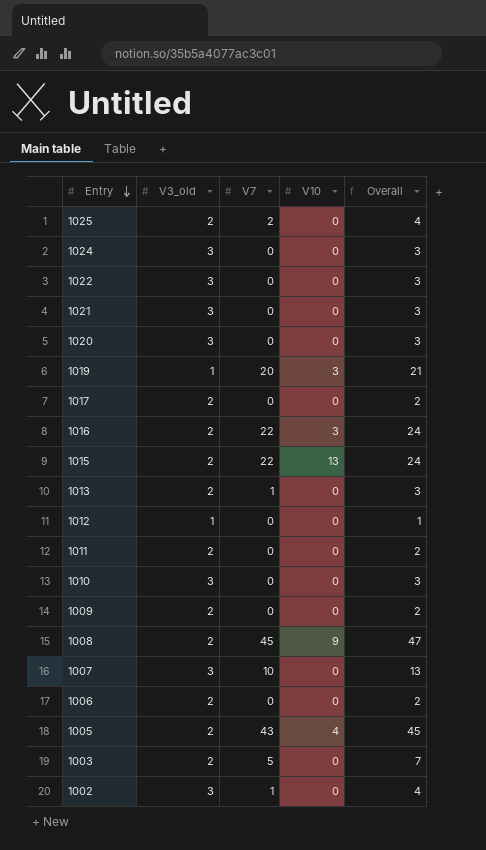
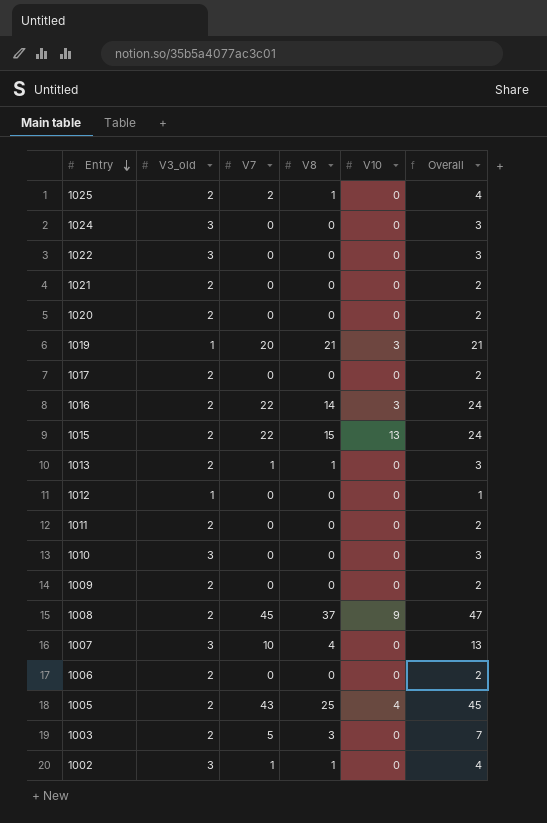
column V8 | position: none -> 4
1021 | V3_old: 3 -> 2
1021 | Overall: 3 -> 2
1020 | V3_old: 3 -> 2
1020 | Overall: 3 -> 2

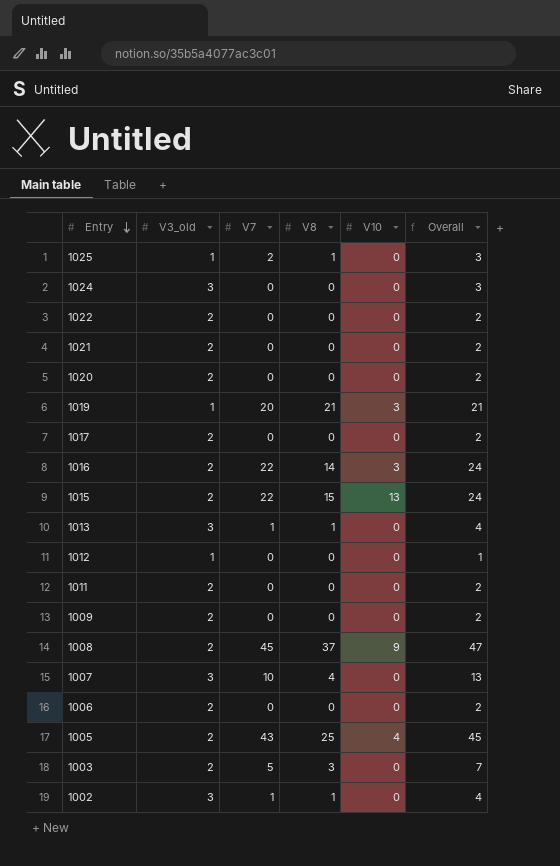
row 1010: 3 | 0 | 0 | 0 | 3 -> none
1025 | V3_old: 2 -> 1
1025 | Overall: 4 -> 3
1022 | V3_old: 3 -> 2
1022 | Overall: 3 -> 2
1013 | V3_old: 2 -> 3
1013 | Overall: 3 -> 4

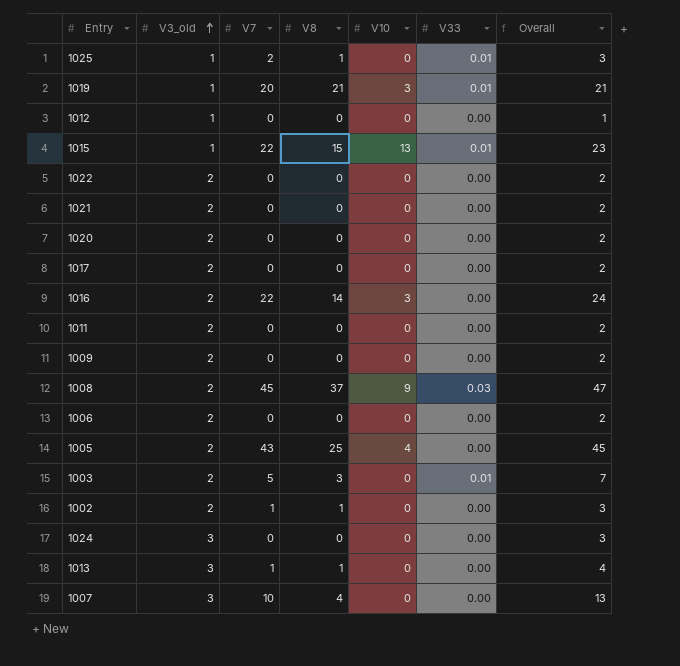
row order: Entry descending -> V3_old ascending
column V33 | position: none -> 6
1015 | V3_old: 2 -> 1
1015 | Overall: 24 -> 23
1002 | V3_old: 3 -> 2
1002 | Overall: 4 -> 3

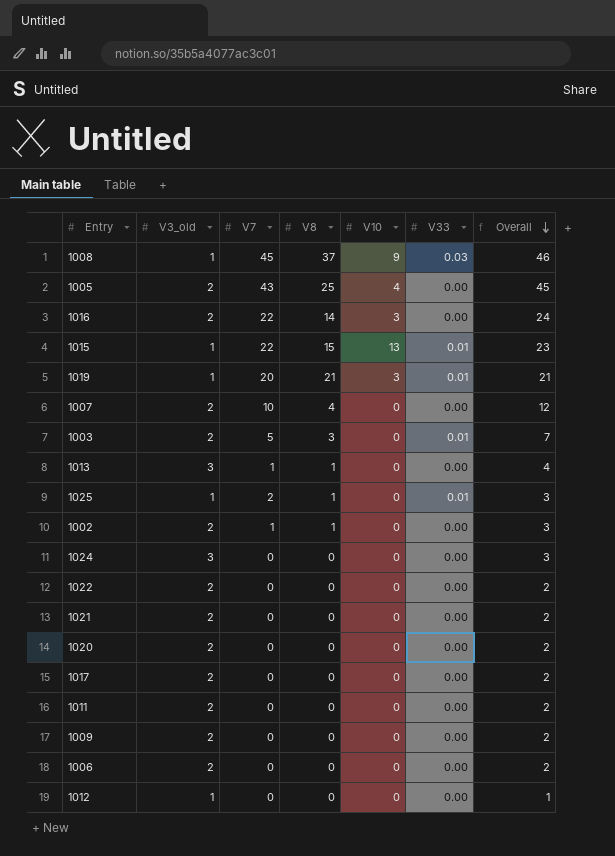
row order: V3_old ascending -> Overall descending
1008 | V3_old: 2 -> 1
1008 | Overall: 47 -> 46
1007 | V3_old: 3 -> 2
1007 | Overall: 13 -> 12

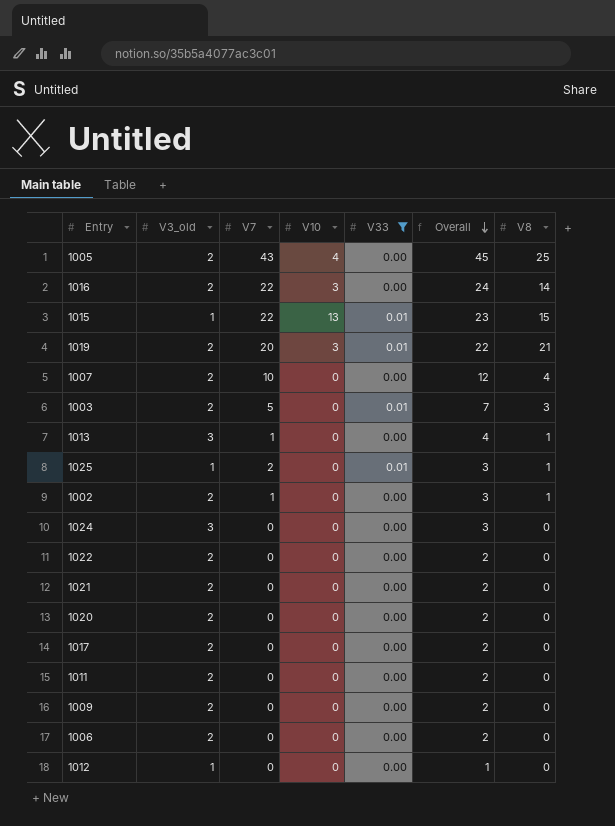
filter: none -> V33 != 0.03
column V8 | position: 4 -> 7
1019 | V3_old: 1 -> 2
1019 | Overall: 21 -> 22

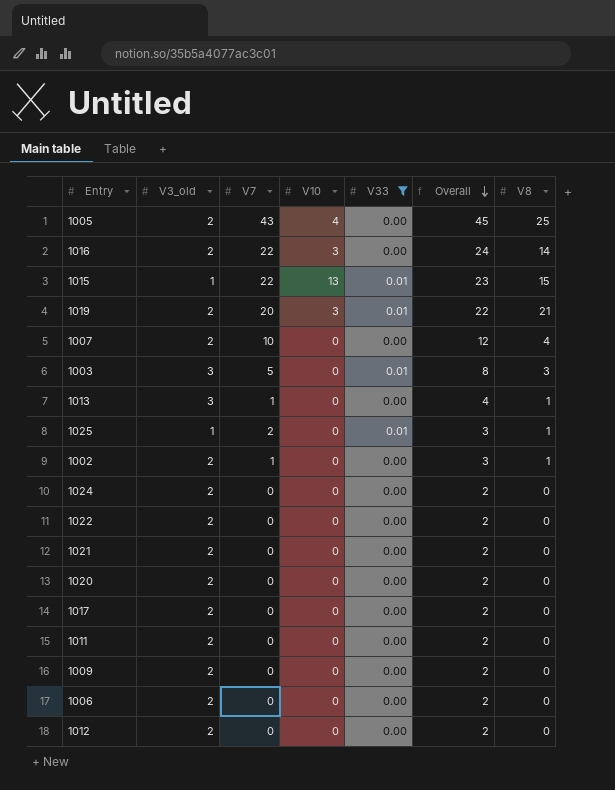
1003 | V3_old: 2 -> 3
1003 | Overall: 7 -> 8
1024 | V3_old: 3 -> 2
1024 | Overall: 3 -> 2
1012 | V3_old: 1 -> 2
1012 | Overall: 1 -> 2

